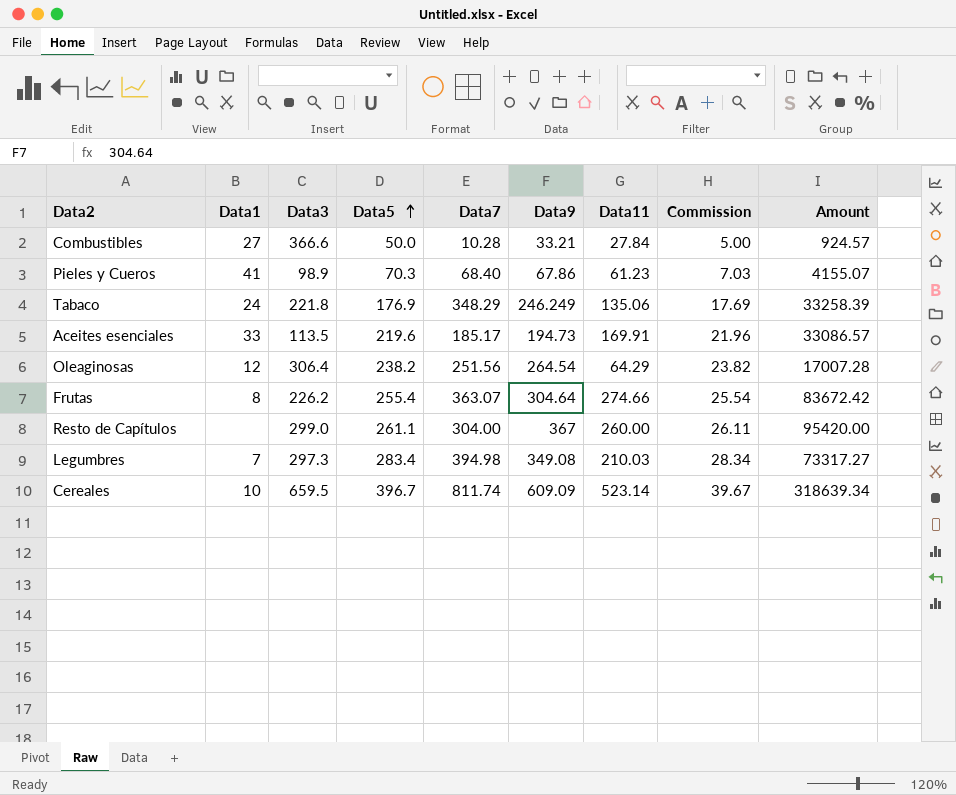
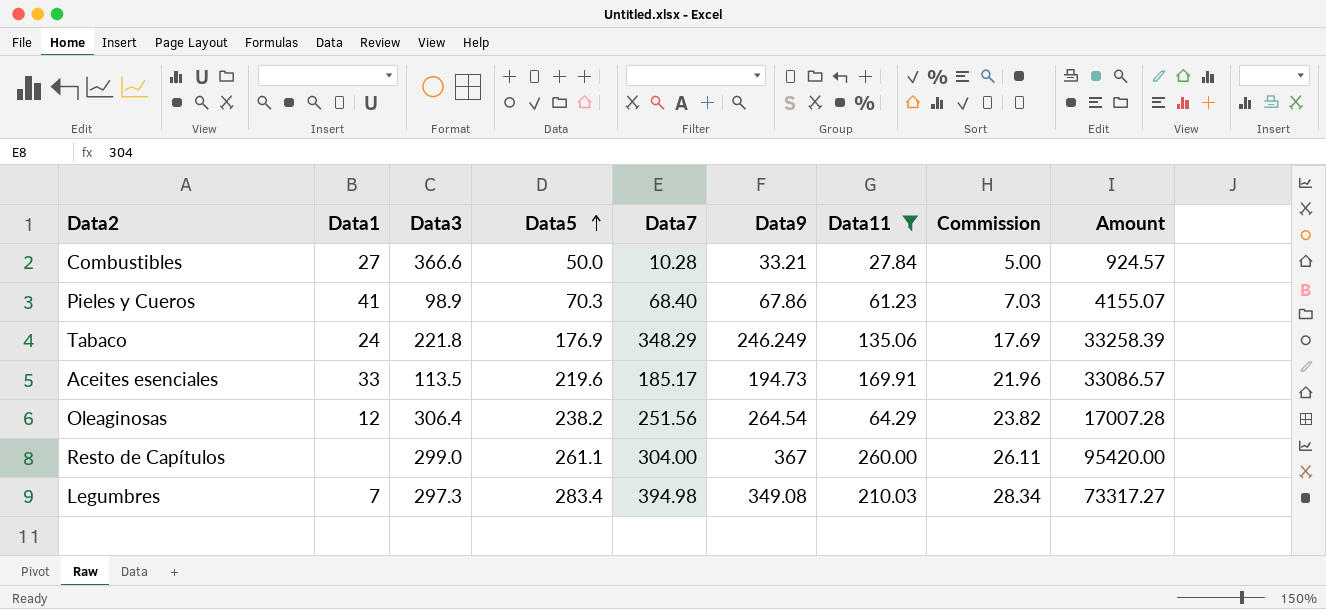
filter: none -> Data11 <= 260.00

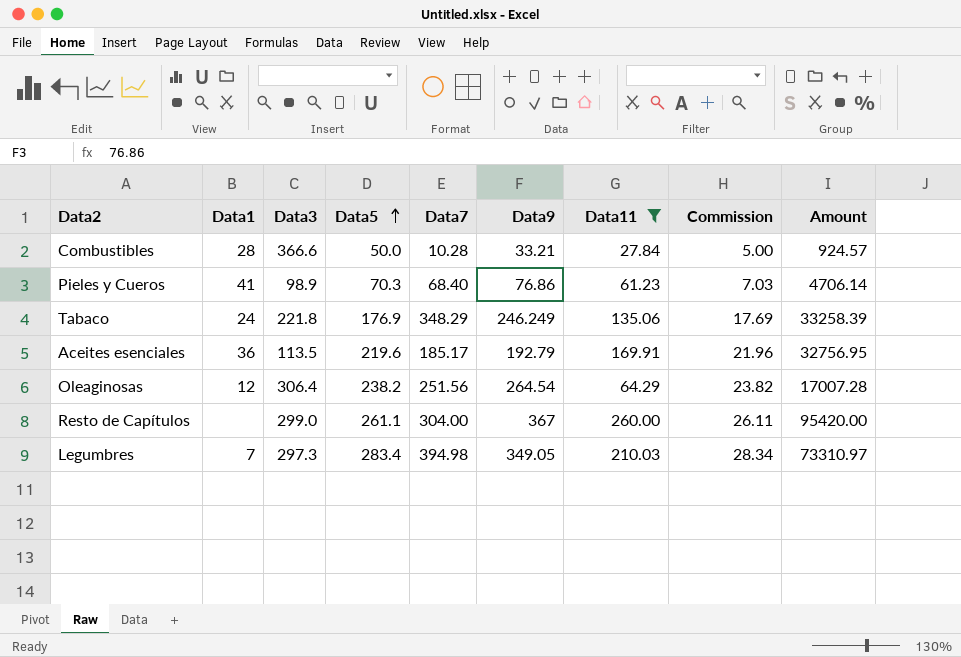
Combustibles | Data1: 27 -> 28
Pieles y Cueros | Data9: 67.86 -> 76.86
Pieles y Cueros | Amount: 4155.07 -> 4706.14
Aceites esenciales | Data1: 33 -> 36
Aceites esenciales | Data9: 194.73 -> 192.79
Aceites esenciales | Amount: 33086.57 -> 32756.95
Legumbres | Data9: 349.08 -> 349.05
Legumbres | Amount: 73317.27 -> 73310.97

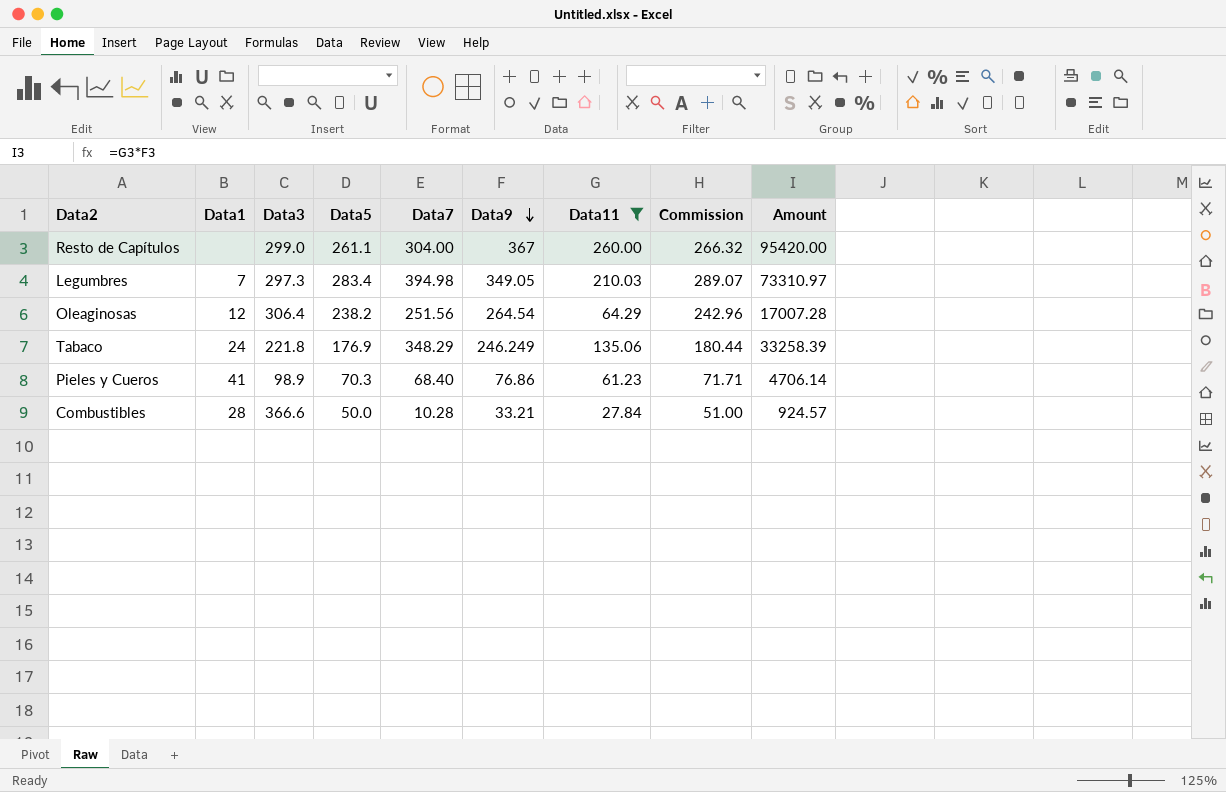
row order: Data5 ascending -> Data9 descending
column Commission | formula: [Data5] * 0.1 -> [Data5] * 1.02
row Aceites esenciales: 36 | 113.5 | 219.6 | 185.17 | 192.79 | 169.91 | 21.96 | 32756.95 -> none

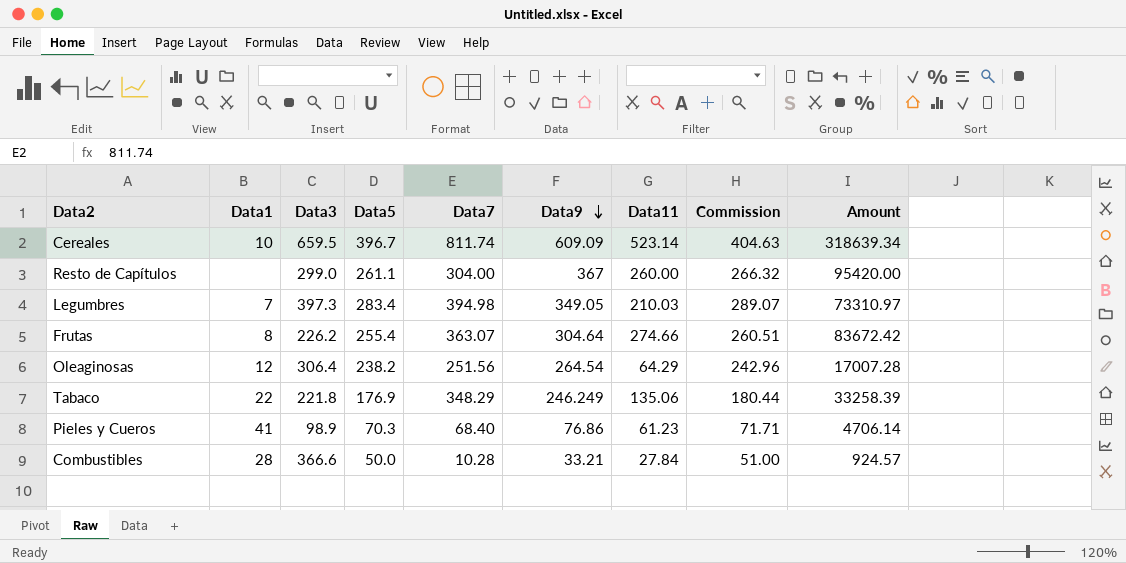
filter: Data11 <= 260.00 -> none
Legumbres | Data3: 297.3 -> 397.3
Tabaco | Data1: 24 -> 22

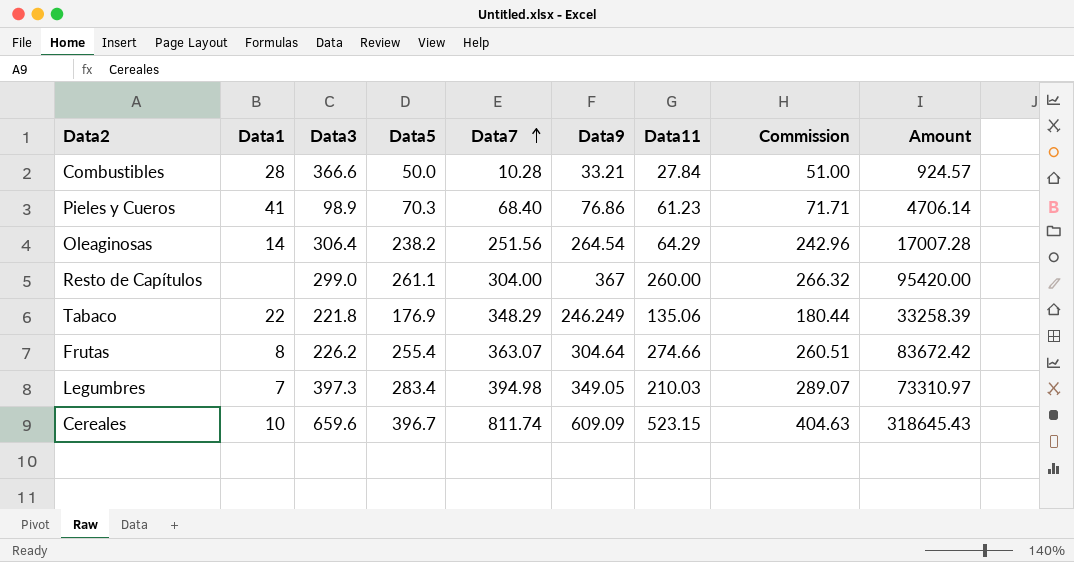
row order: Data9 descending -> Data7 ascending
Oleaginosas | Data1: 12 -> 14
Cereales | Data3: 659.5 -> 659.6
Cereales | Data11: 523.14 -> 523.15
Cereales | Amount: 318639.34 -> 318645.43

